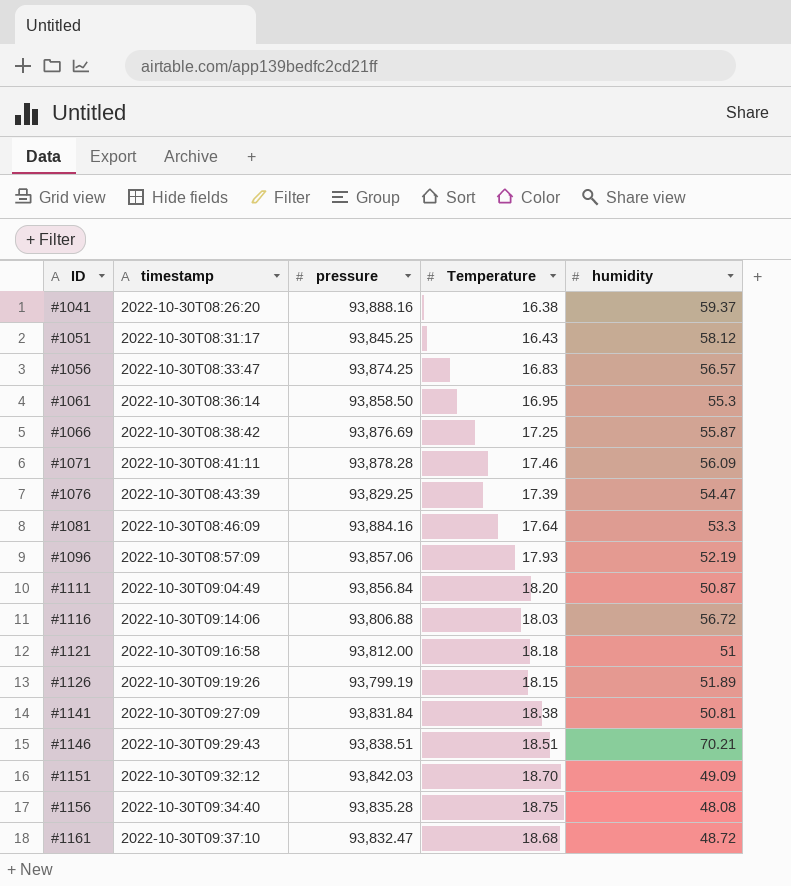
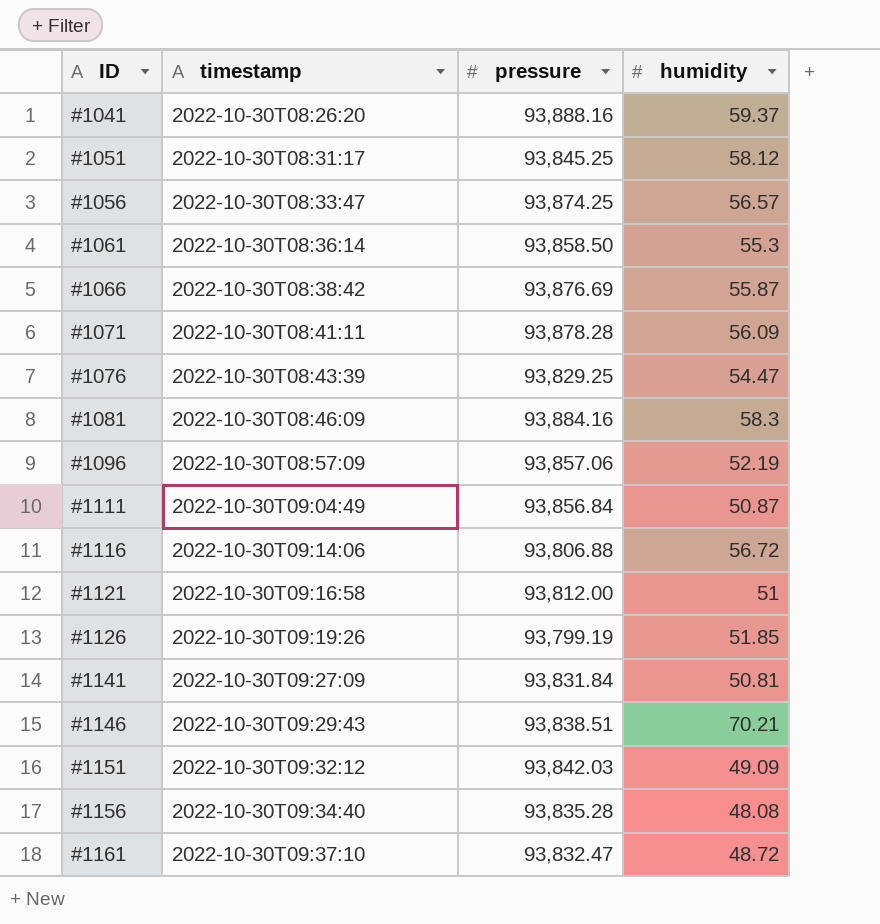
column Temperature | position: 4 -> none
#1081 | humidity: 53.3 -> 58.3
#1126 | humidity: 51.89 -> 51.85

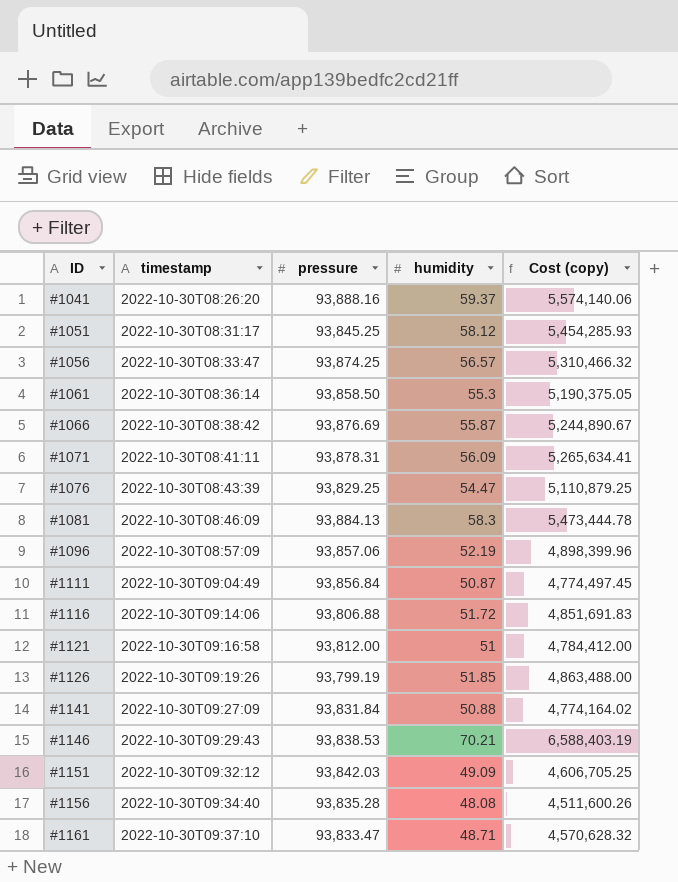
column Cost (copy) | formula: none -> [pressure] * [humidity]
#1071 | pressure: 93,878.28 -> 93,878.31
#1081 | pressure: 93,884.16 -> 93,884.13
#1116 | humidity: 56.72 -> 51.72
#1141 | humidity: 50.81 -> 50.88
#1146 | pressure: 93,838.51 -> 93,838.53
#1161 | pressure: 93,832.47 -> 93,833.47
#1161 | humidity: 48.72 -> 48.71

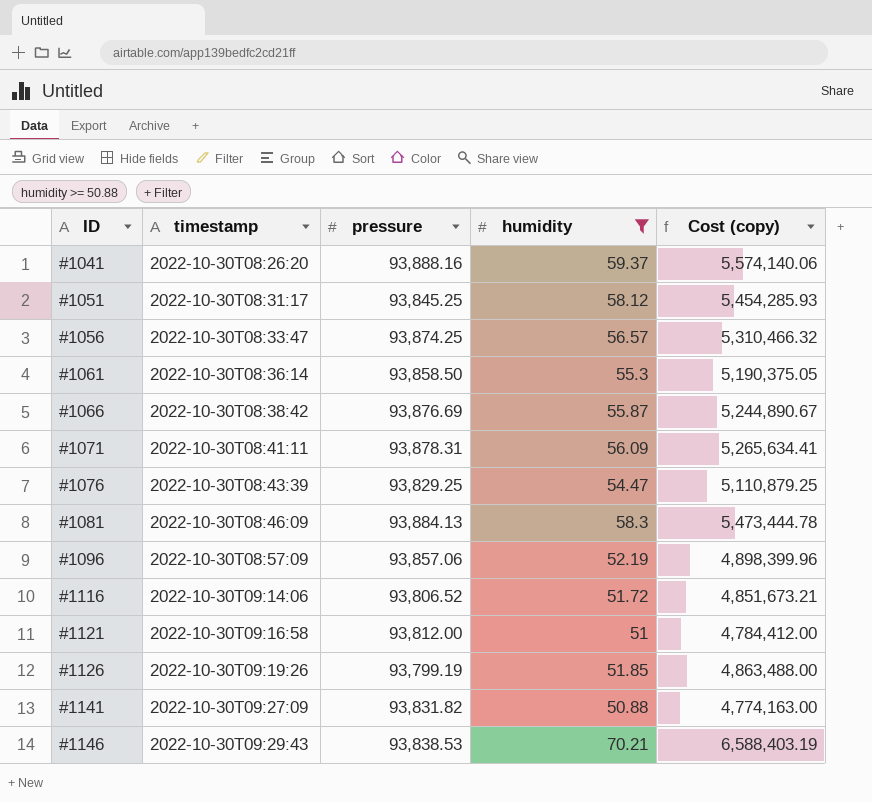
filter: none -> humidity >= 50.88
#1116 | pressure: 93,806.88 -> 93,806.52
#1116 | Cost (copy): 4,851,691.83 -> 4,851,673.21
#1141 | pressure: 93,831.84 -> 93,831.82
#1141 | Cost (copy): 4,774,164.02 -> 4,774,163.00

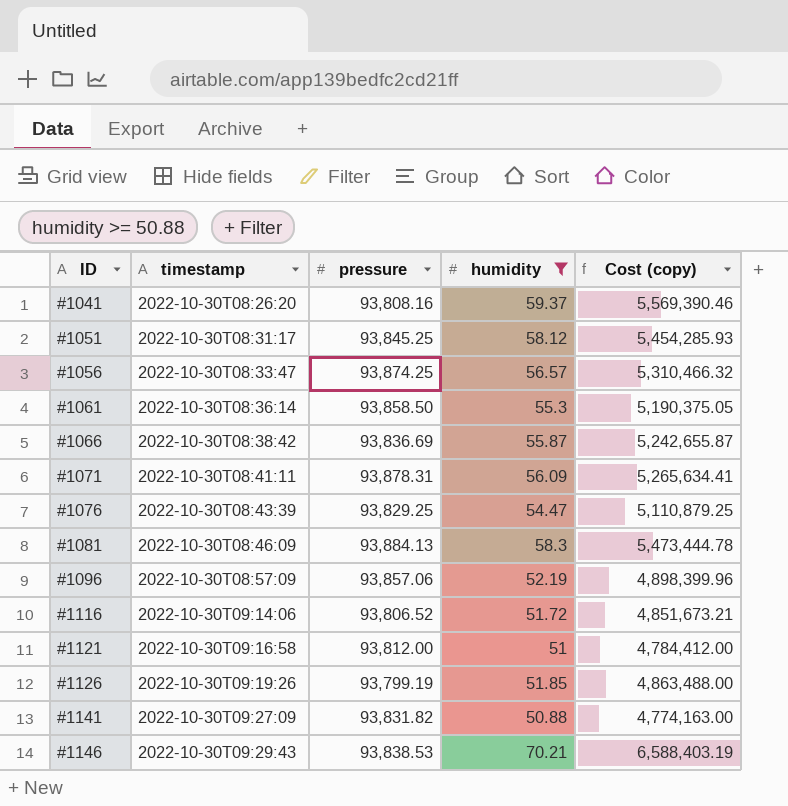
#1041 | pressure: 93,888.16 -> 93,808.16
#1041 | Cost (copy): 5,574,140.06 -> 5,569,390.46
#1066 | pressure: 93,876.69 -> 93,836.69
#1066 | Cost (copy): 5,244,890.67 -> 5,242,655.87

